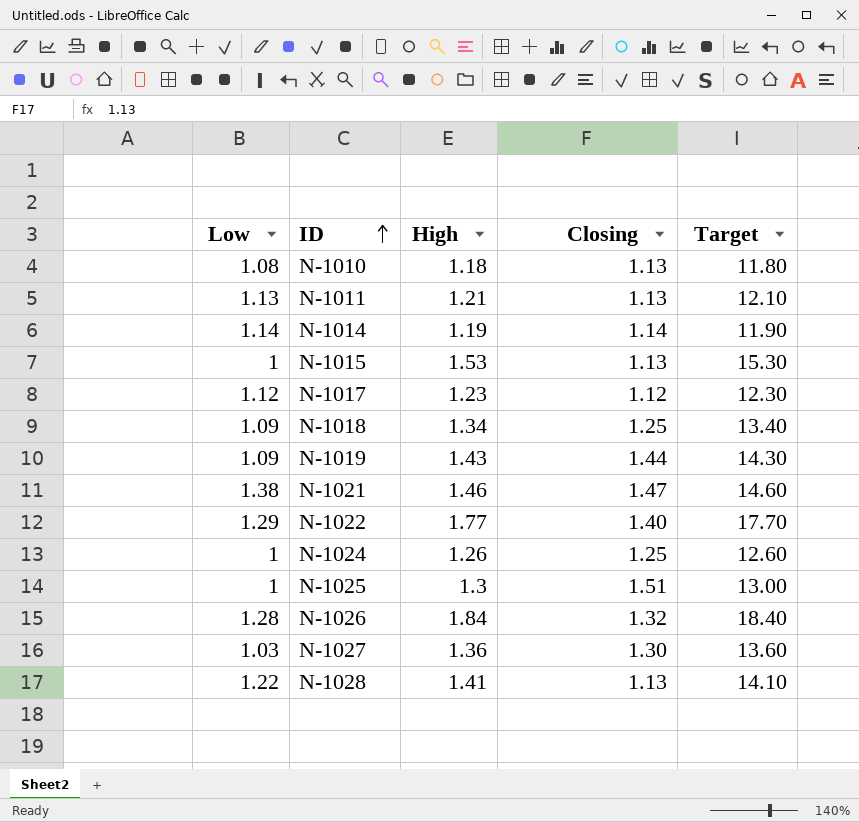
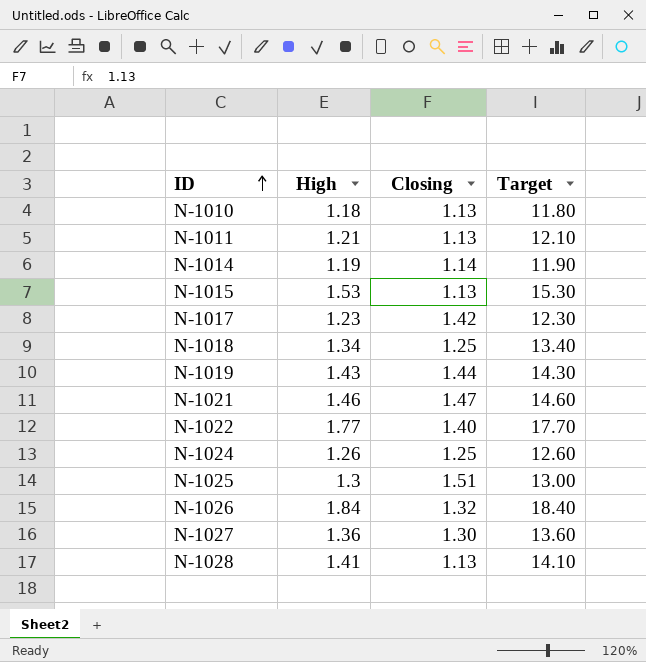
column Low | position: 1 -> none
N-1017 | Closing: 1.12 -> 1.42

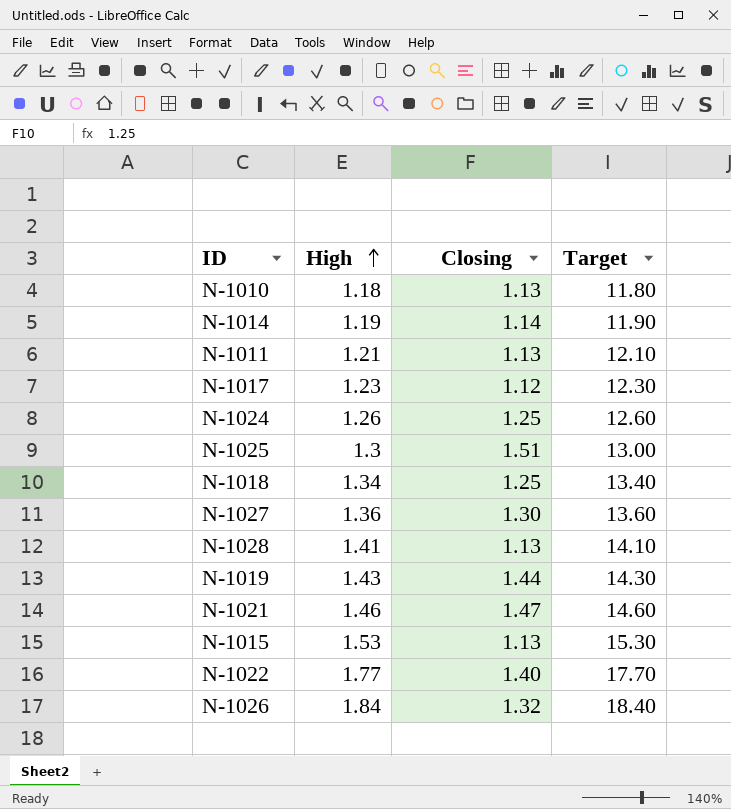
row order: ID ascending -> High ascending
N-1017 | Closing: 1.42 -> 1.12

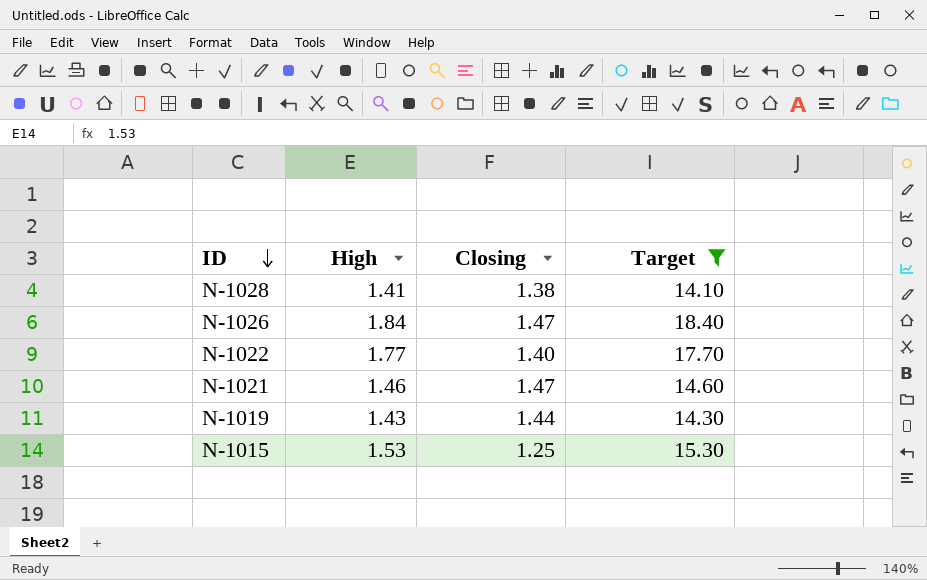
filter: none -> Target >= 14.10
row order: High ascending -> ID descending
N-1028 | Closing: 1.13 -> 1.38
N-1026 | Closing: 1.32 -> 1.47
N-1015 | Closing: 1.13 -> 1.25

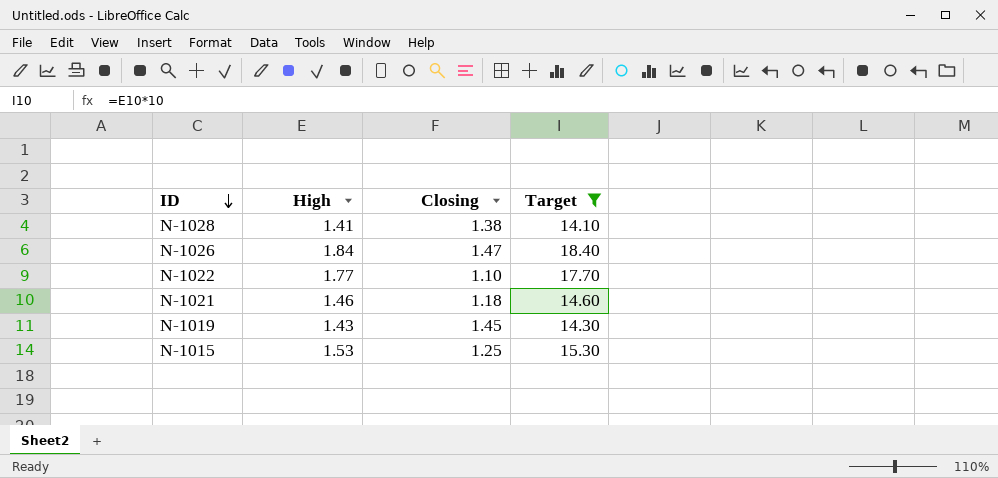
N-1022 | Closing: 1.40 -> 1.10
N-1021 | Closing: 1.47 -> 1.18
N-1019 | Closing: 1.44 -> 1.45

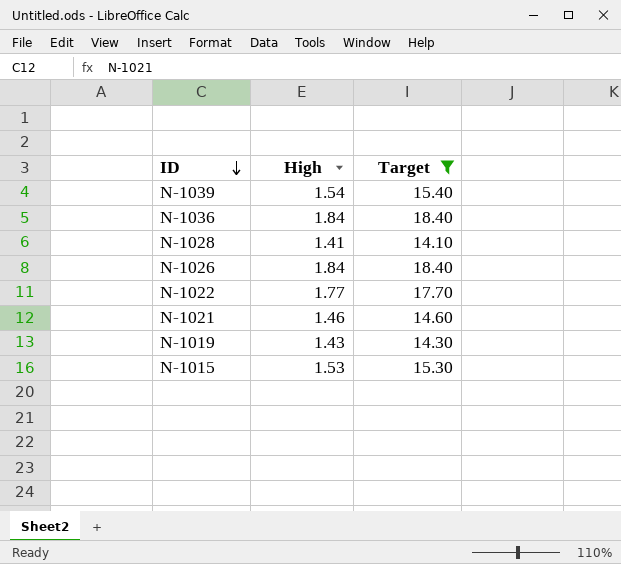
column Closing | position: 3 -> none
row N-1039: none -> 1.54 | 15.40
row N-1036: none -> 1.84 | 18.40

